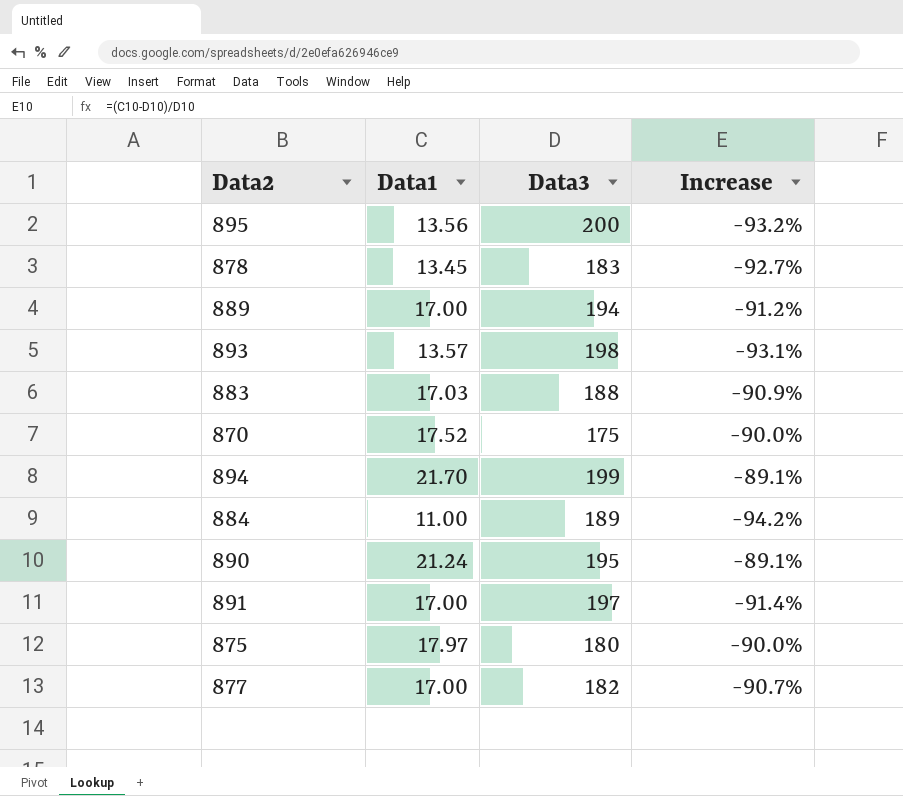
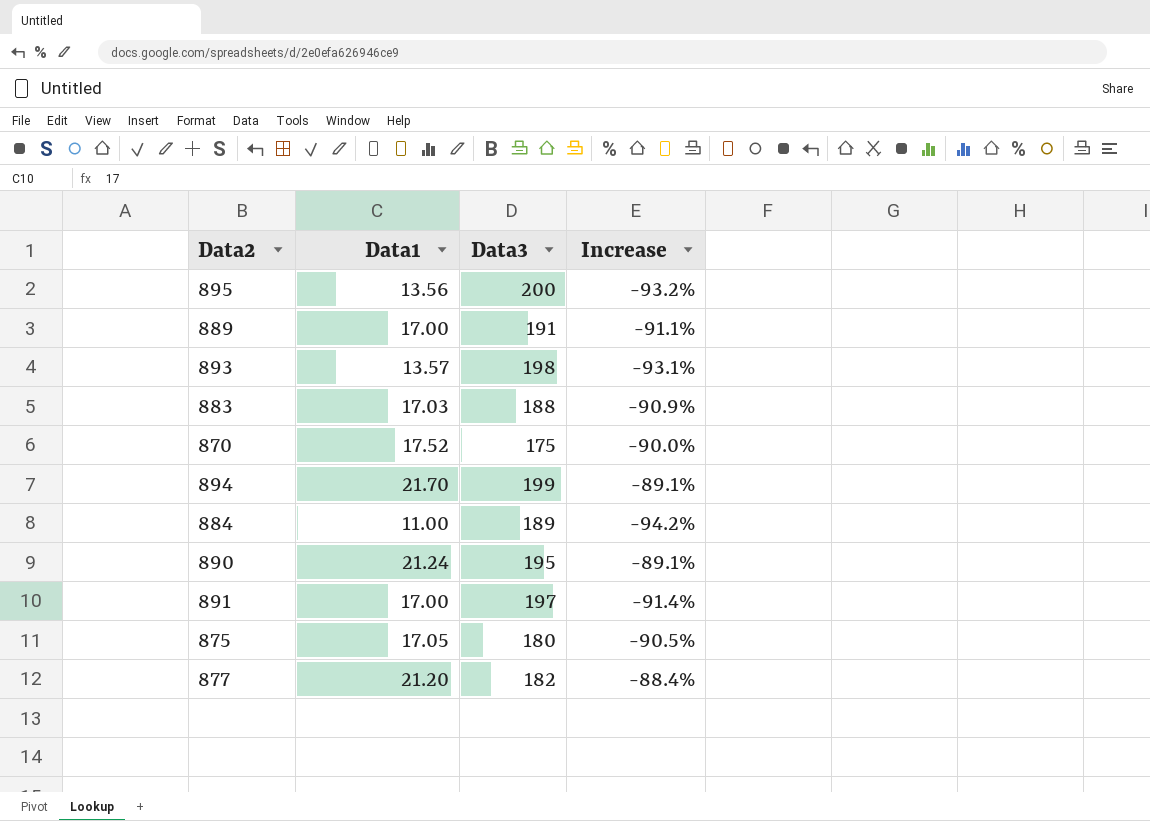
row 878: 13.45 | 183 | -92.7% -> none
889 | Data3: 194 -> 191
889 | Increase: -91.2% -> -91.1%
875 | Data1: 17.97 -> 17.05
875 | Increase: -90.0% -> -90.5%
877 | Data1: 17.00 -> 21.20
877 | Increase: -90.7% -> -88.4%

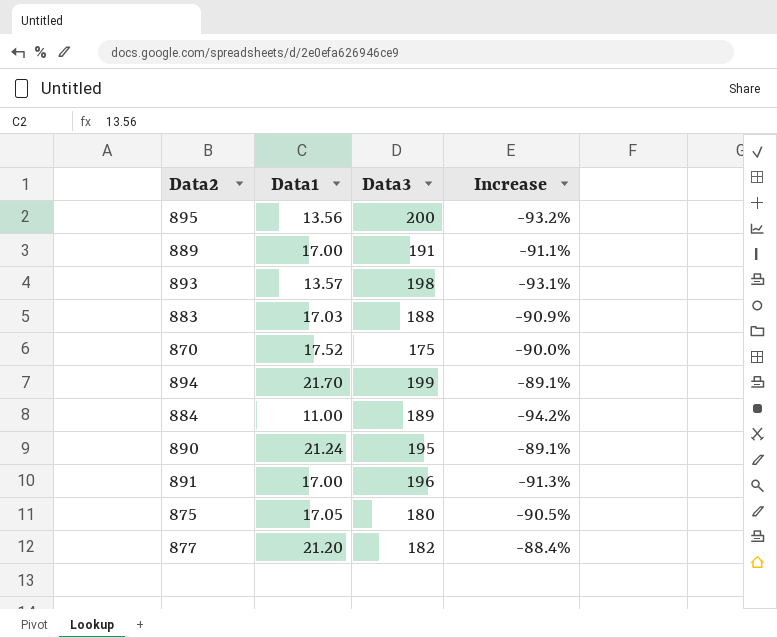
891 | Data3: 197 -> 196
891 | Increase: -91.4% -> -91.3%

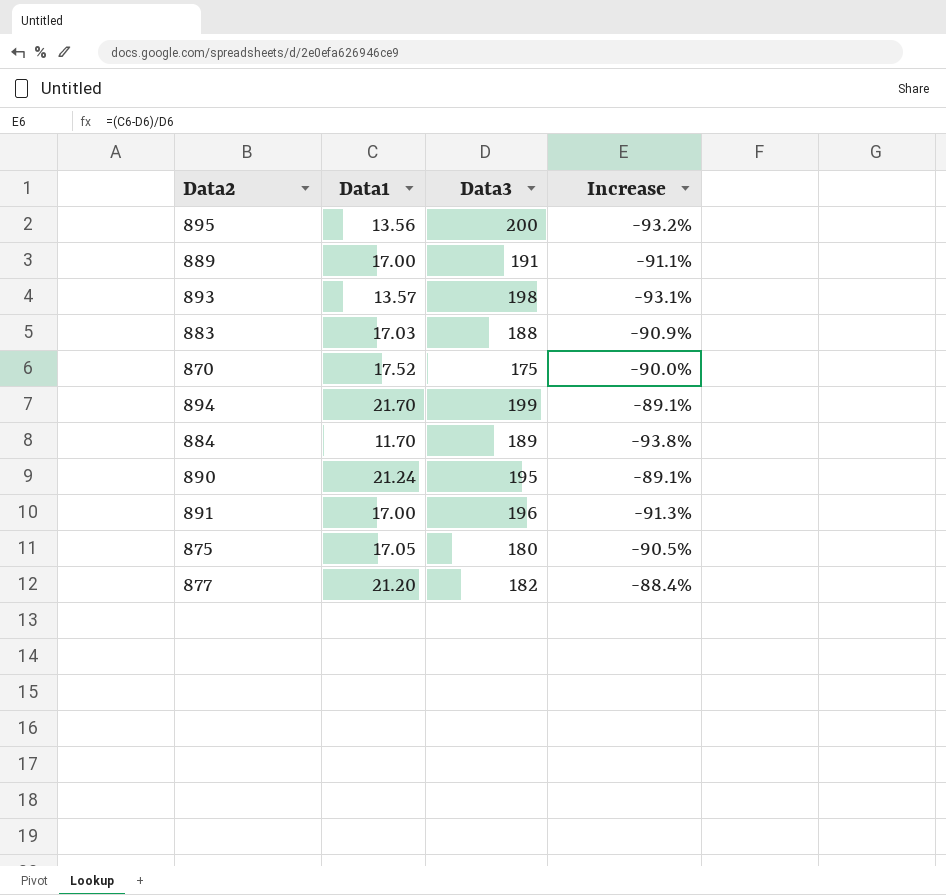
884 | Data1: 11.00 -> 11.70
884 | Increase: -94.2% -> -93.8%

